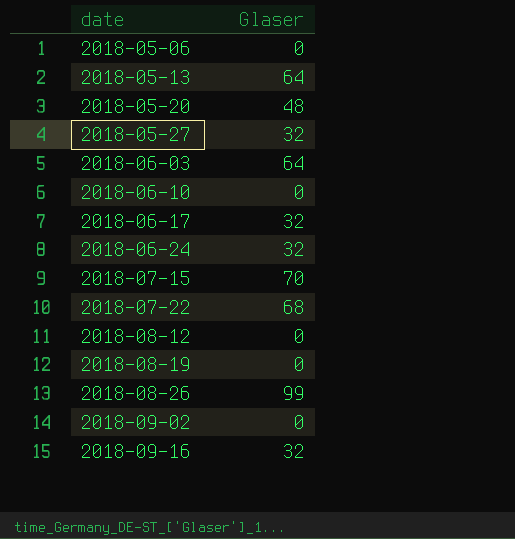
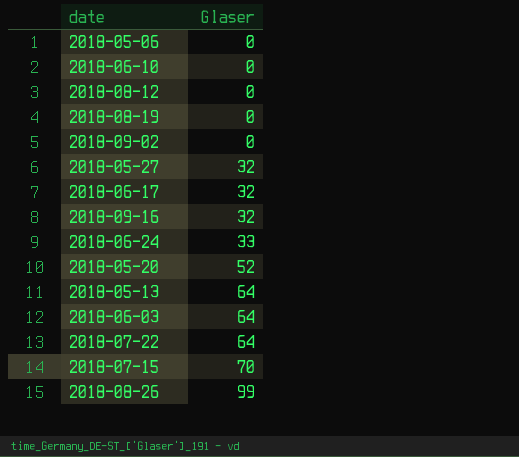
row order: date ascending -> Glaser ascending
2018-06-24 | Glaser: 32 -> 33
2018-05-20 | Glaser: 48 -> 52
2018-07-22 | Glaser: 68 -> 64

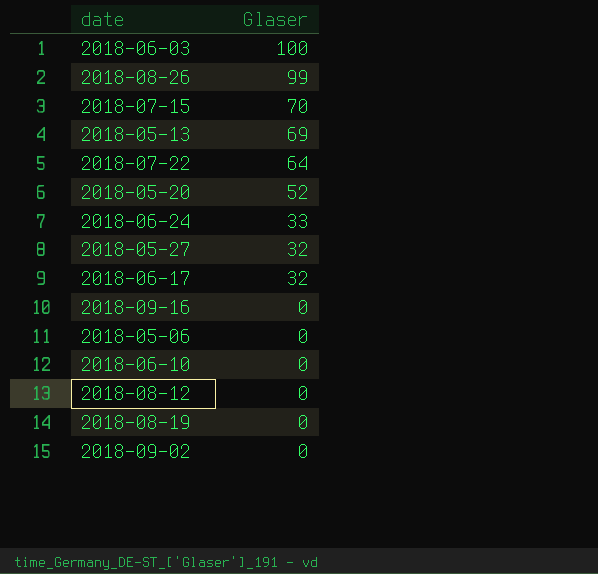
row order: Glaser ascending -> Glaser descending
2018-06-03 | Glaser: 64 -> 100
2018-05-13 | Glaser: 64 -> 69
2018-09-16 | Glaser: 32 -> 0

